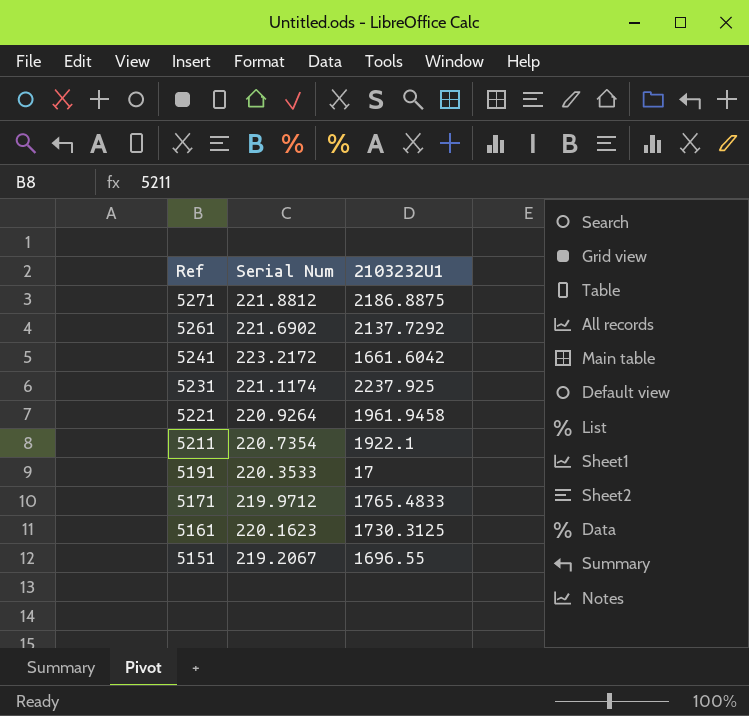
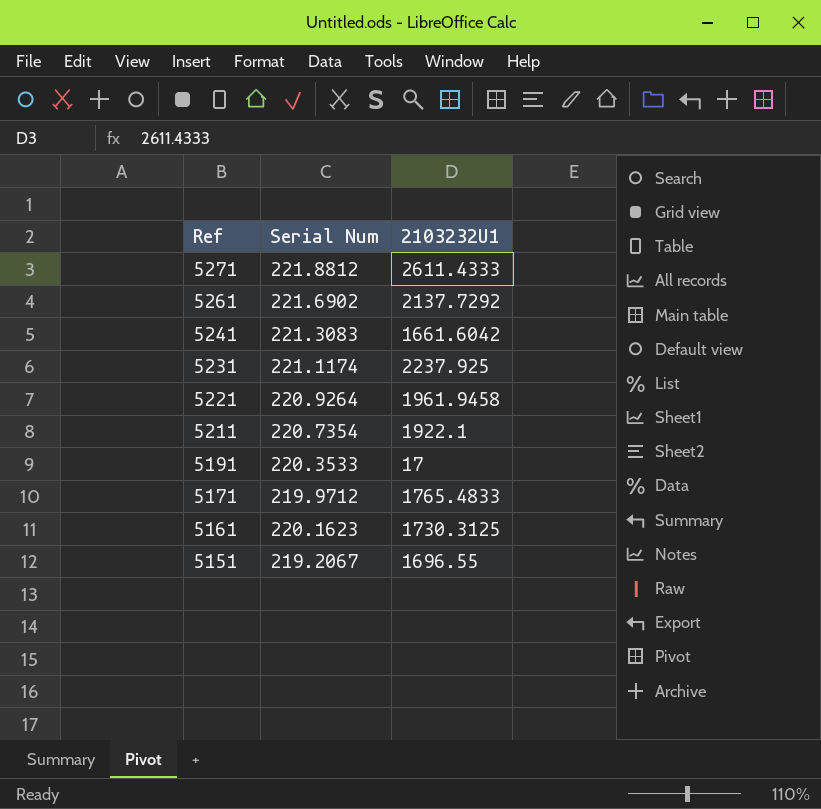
5271 | 2103232U1: 2186.8875 -> 2611.4333
5241 | Serial Num: 223.2172 -> 221.3083

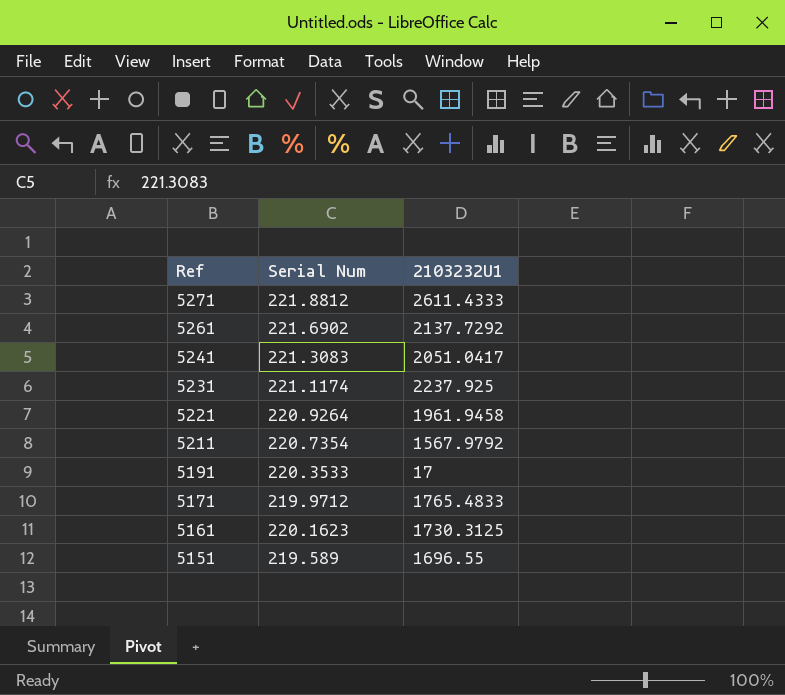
5241 | 2103232U1: 1661.6042 -> 2051.0417
5211 | 2103232U1: 1922.1 -> 1567.9792
5151 | Serial Num: 219.2067 -> 219.589

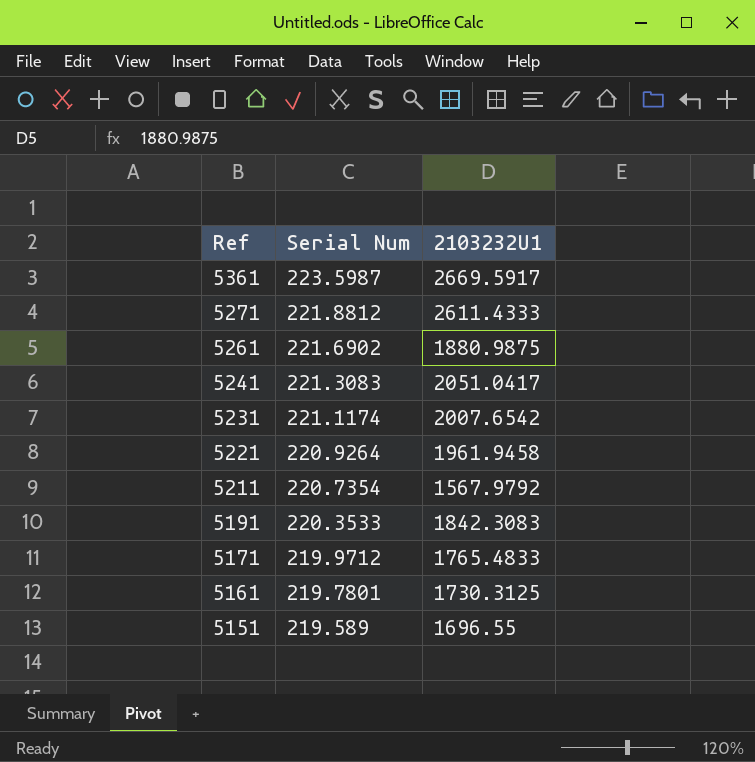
row 5361: none -> 223.5987 | 2669.5917
5261 | 2103232U1: 2137.7292 -> 1880.9875
5231 | 2103232U1: 2237.925 -> 2007.6542
5191 | 2103232U1: 17 -> 1842.3083
5161 | Serial Num: 220.1623 -> 219.7801

